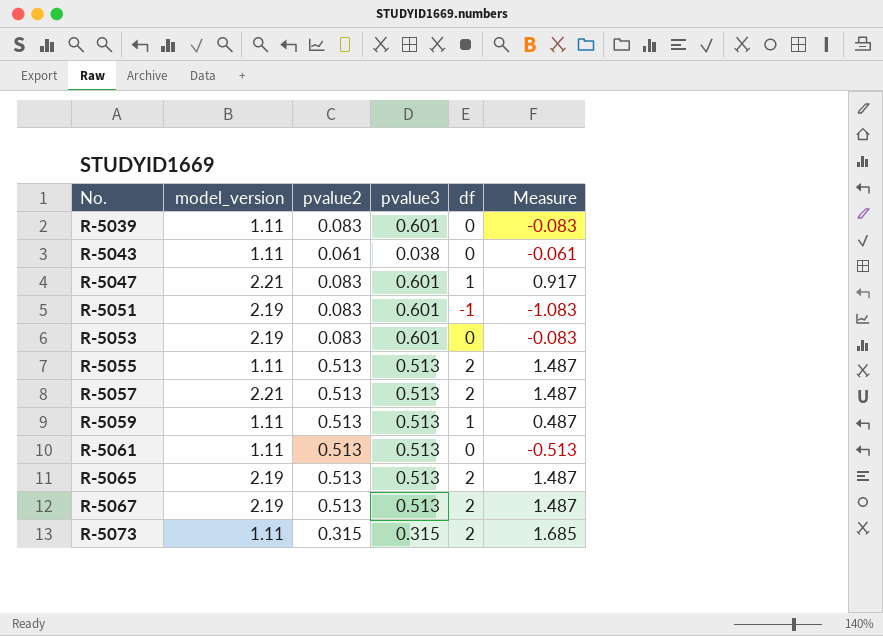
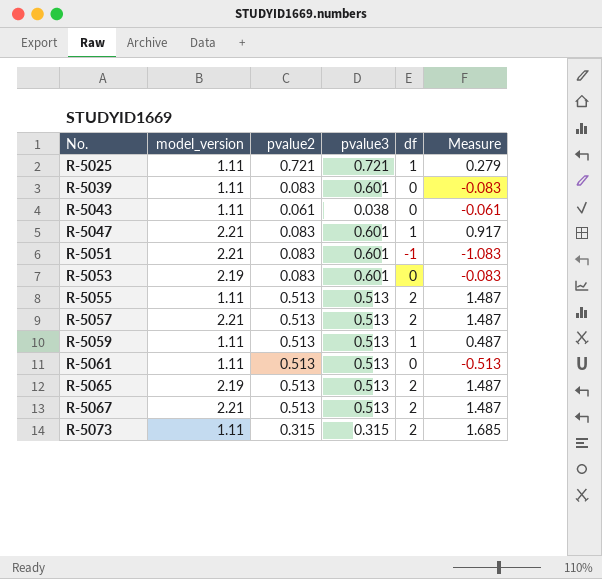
row R-5025: none -> 1.11 | 0.721 | 0.721 | 1 | 0.279
R-5051 | model_version: 2.19 -> 2.21
R-5067 | model_version: 2.19 -> 2.21

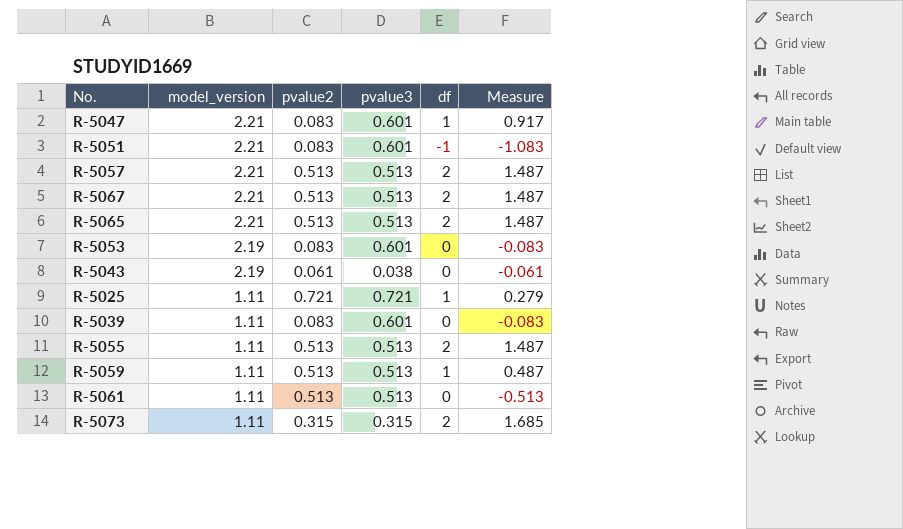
row order: No. ascending -> model_version descending
R-5065 | model_version: 2.19 -> 2.21
R-5043 | model_version: 1.11 -> 2.19

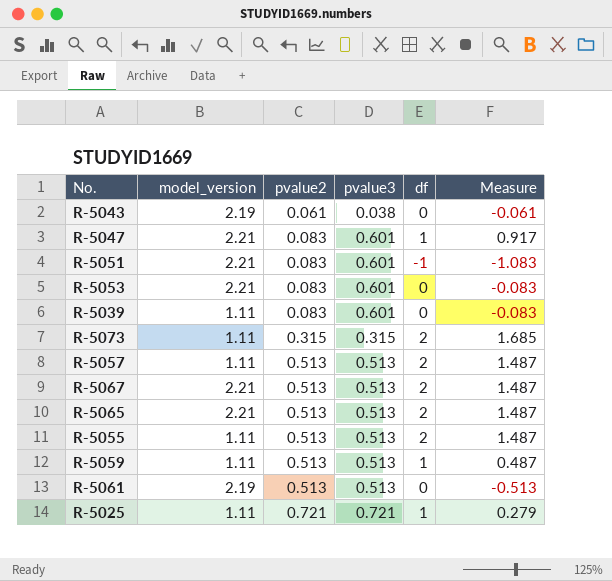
row order: model_version descending -> pvalue2 ascending
R-5053 | model_version: 2.19 -> 2.21
R-5057 | model_version: 2.21 -> 1.11
R-5061 | model_version: 1.11 -> 2.19

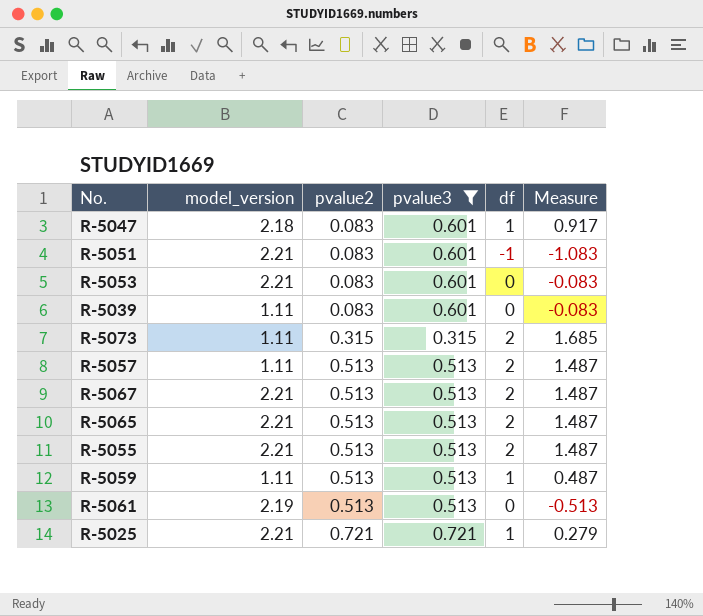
filter: none -> pvalue3 != 0.038
R-5047 | model_version: 2.21 -> 2.18
R-5055 | model_version: 1.11 -> 2.21
R-5025 | model_version: 1.11 -> 2.21

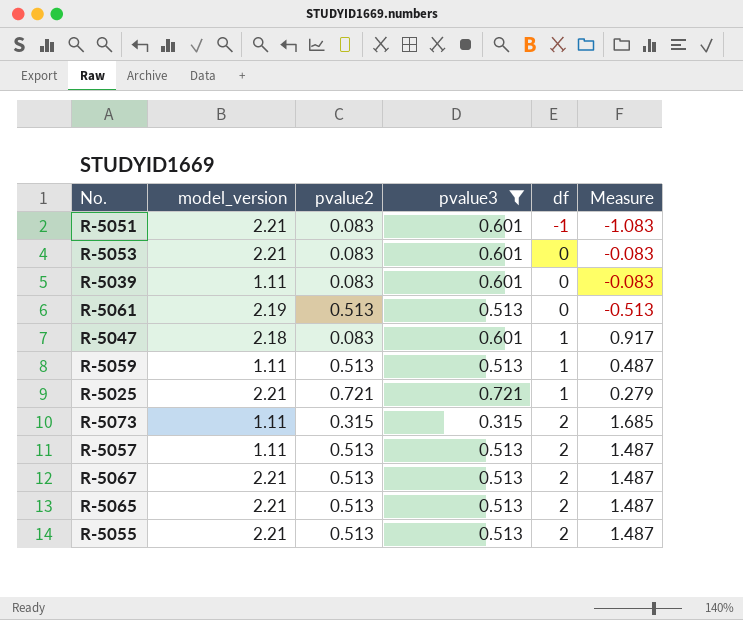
row order: pvalue2 ascending -> df ascending

